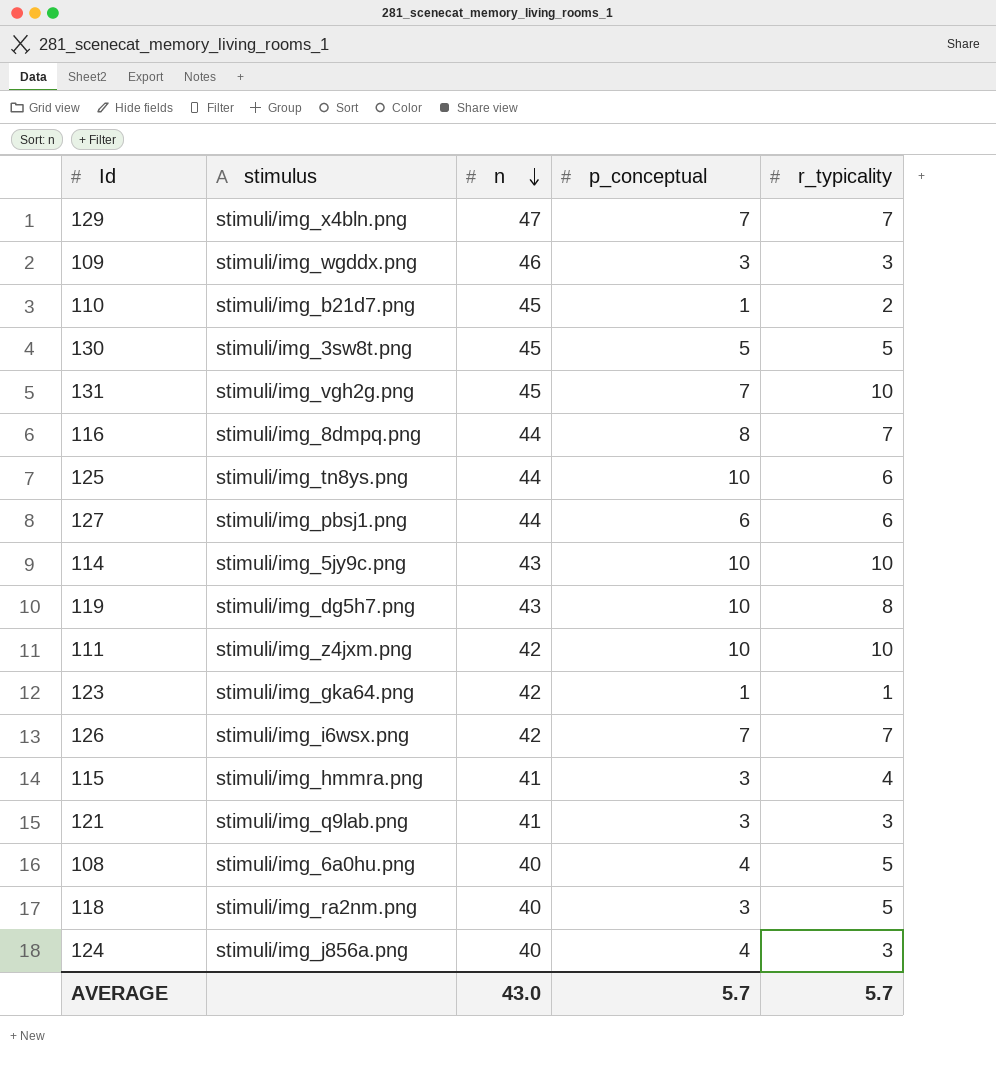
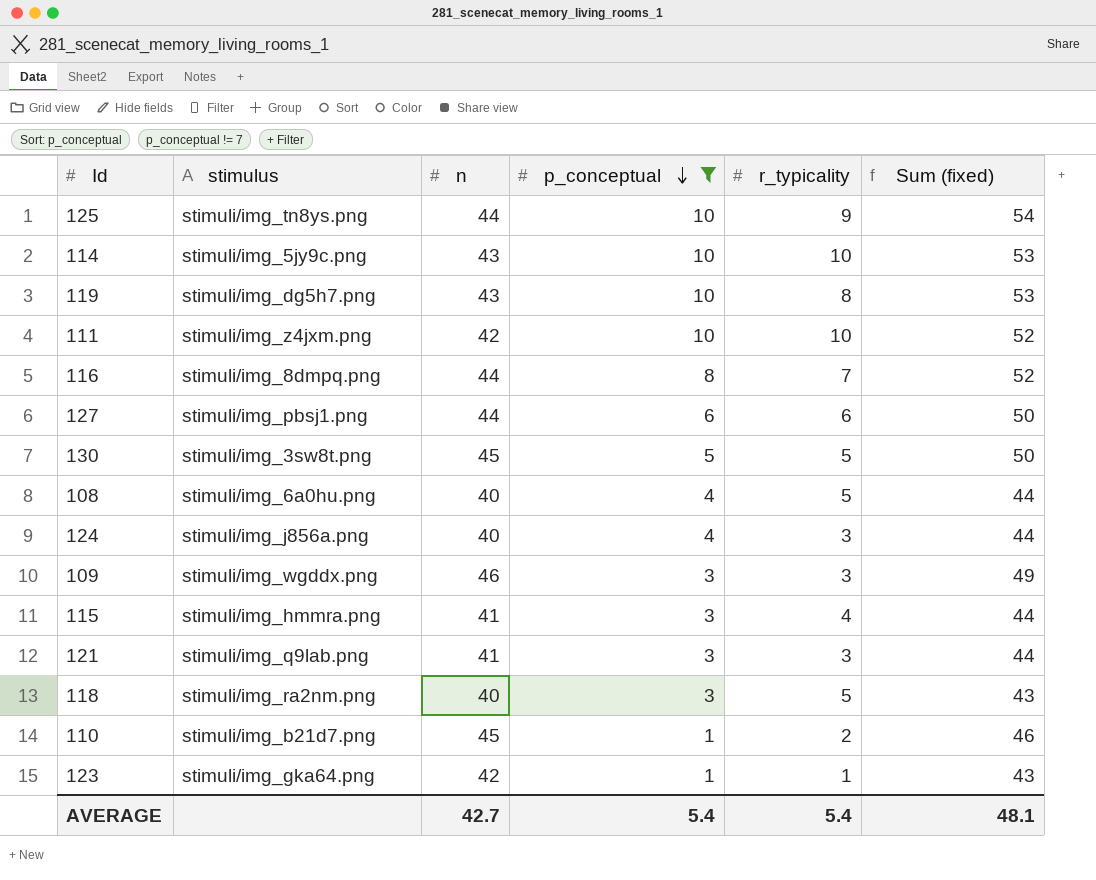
filter: none -> p_conceptual != 7
row order: n descending -> p_conceptual descending
column Sum (fixed) | formula: none -> [n] + [p_conceptual]
125 | r_typicality: 6 -> 9
AVERAGE | n: 43.0 -> 42.7
AVERAGE | p_conceptual: 5.7 -> 5.4
AVERAGE | r_typicality: 5.7 -> 5.4

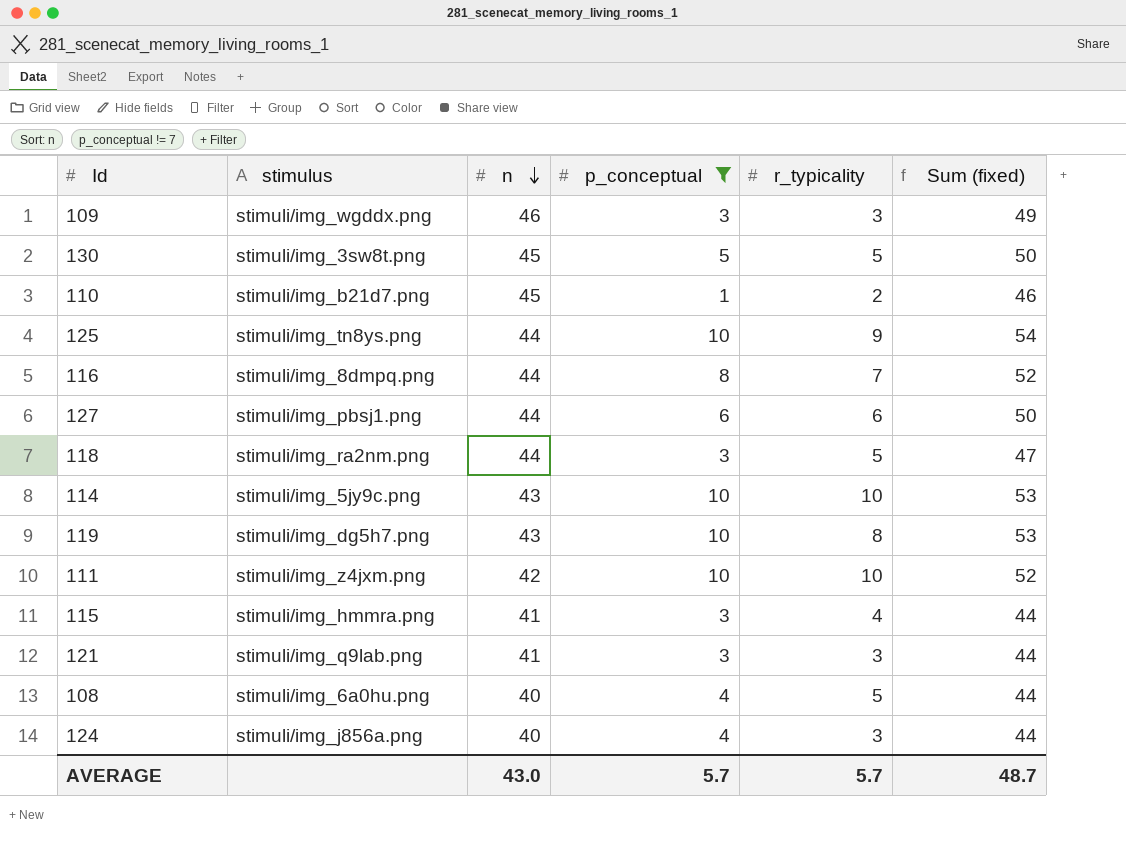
row order: p_conceptual descending -> n descending
row 123: stimuli/img_gka64.png | 42 | 1 | 1 | 43 -> none
118 | n: 40 -> 44
118 | Sum (fixed): 43 -> 47
AVERAGE | n: 42.7 -> 43.0
AVERAGE | p_conceptual: 5.4 -> 5.7
AVERAGE | r_typicality: 5.4 -> 5.7
AVERAGE | Sum (fixed): 48.1 -> 48.7

